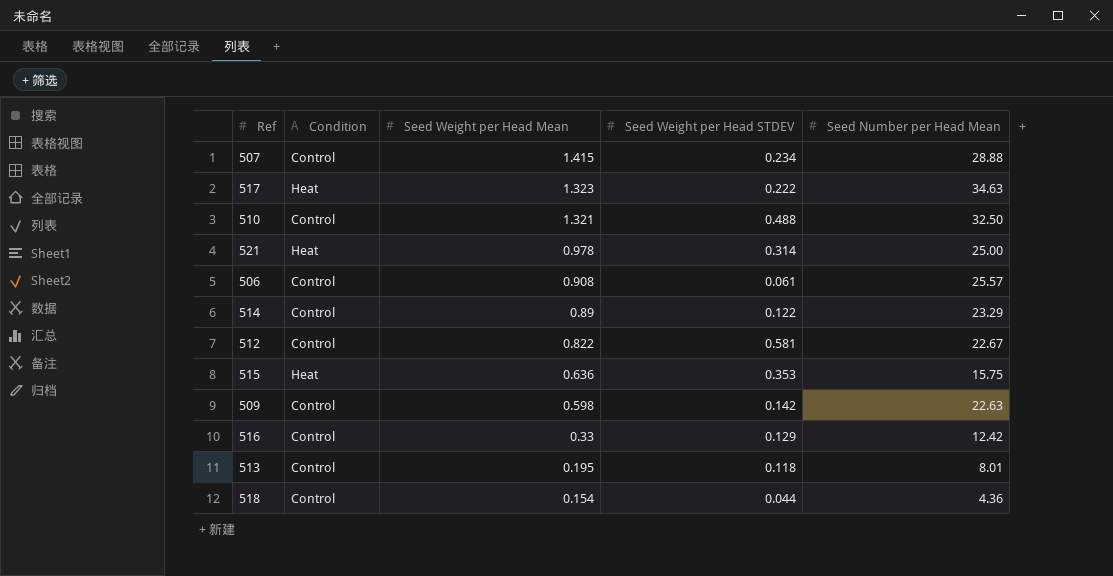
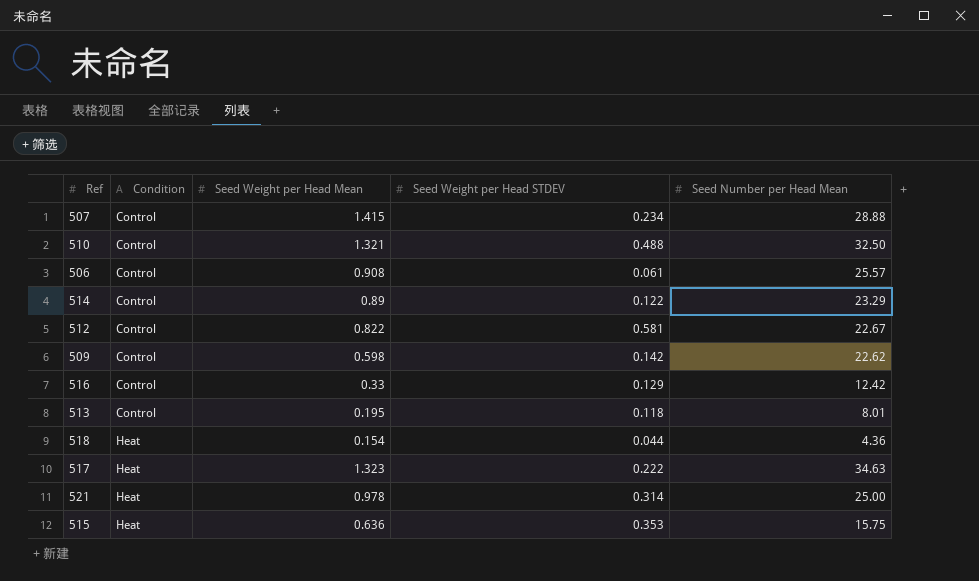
row order: Seed Weight per Head Mean descending -> Condition ascending
509 | Seed Number per Head Mean: 22.63 -> 22.62
518 | Condition: Control -> Heat

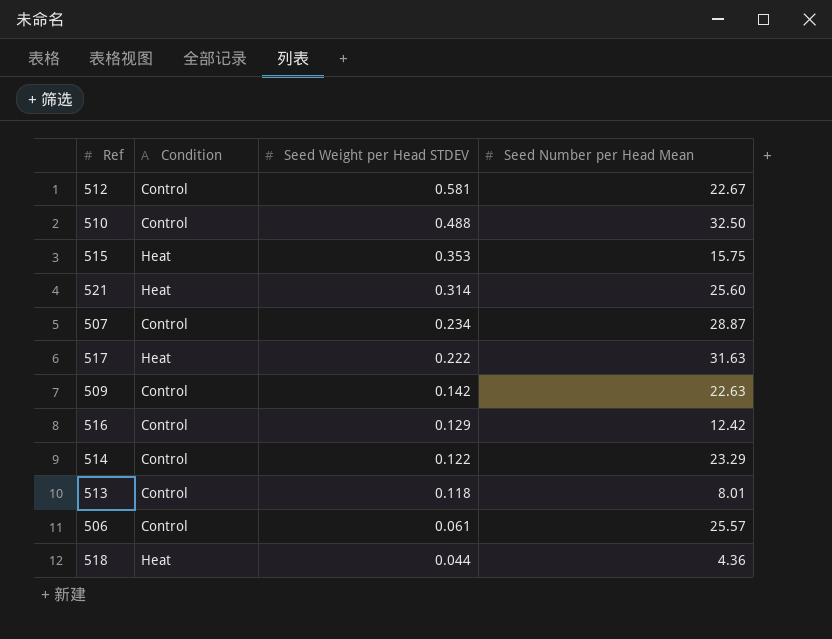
row order: Condition ascending -> Seed Weight per Head STDEV descending
column Seed Weight per Head Mean | position: 3 -> none
521 | Seed Number per Head Mean: 25.00 -> 25.60
507 | Seed Number per Head Mean: 28.88 -> 28.87
517 | Seed Number per Head Mean: 34.63 -> 31.63
509 | Seed Number per Head Mean: 22.62 -> 22.63

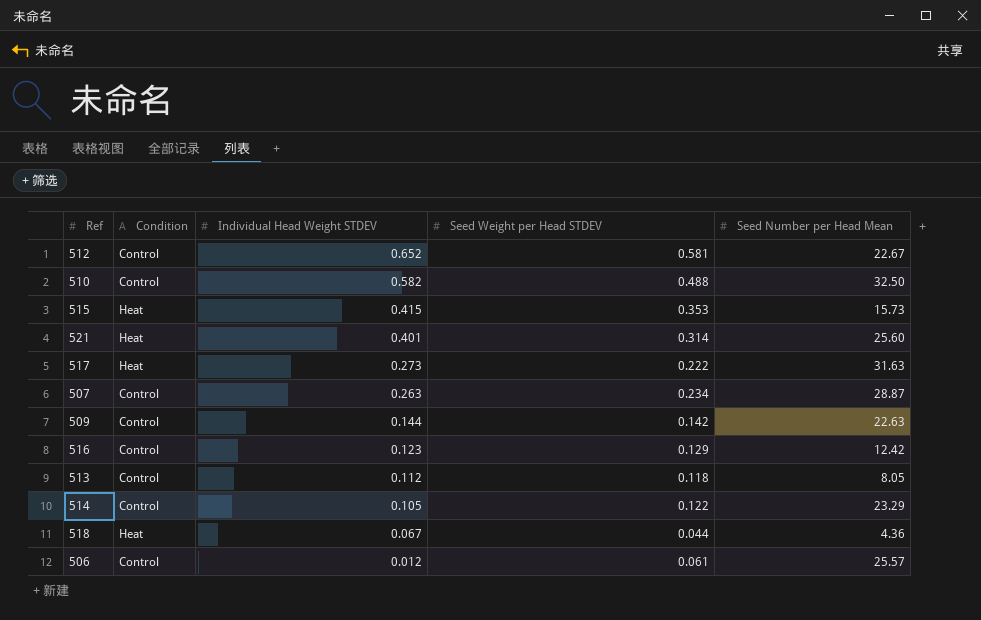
row order: Seed Weight per Head STDEV descending -> Individual Head Weight STDEV descending
column Individual Head Weight STDEV | position: none -> 3
515 | Seed Number per Head Mean: 15.75 -> 15.73
513 | Seed Number per Head Mean: 8.01 -> 8.05

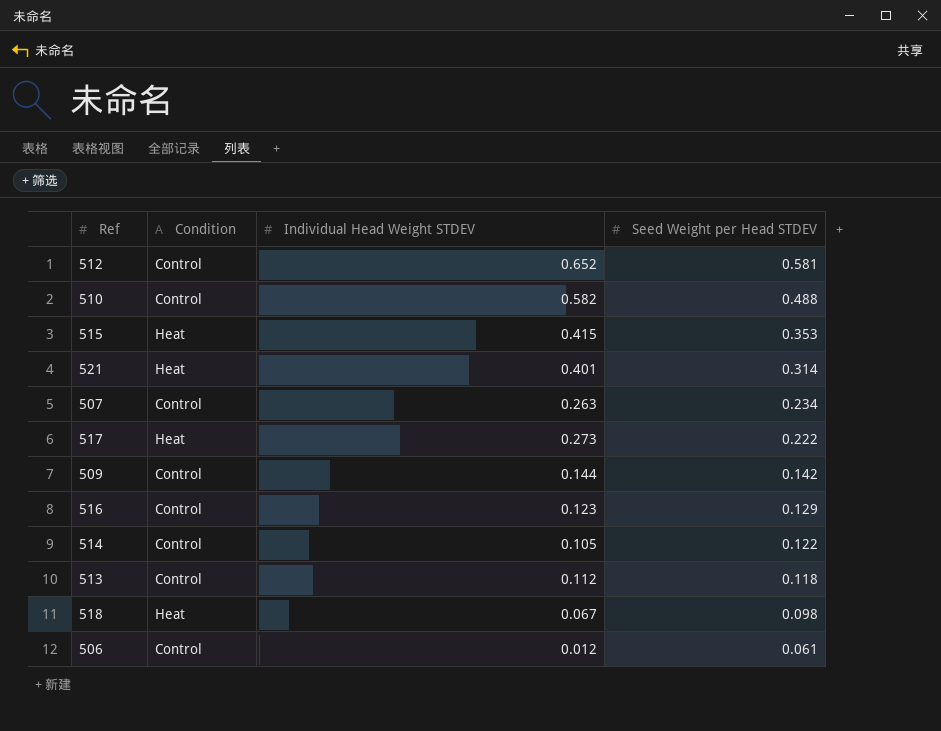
row order: Individual Head Weight STDEV descending -> Seed Weight per Head STDEV descending
column Seed Number per Head Mean | position: 5 -> none
518 | Seed Weight per Head STDEV: 0.044 -> 0.098

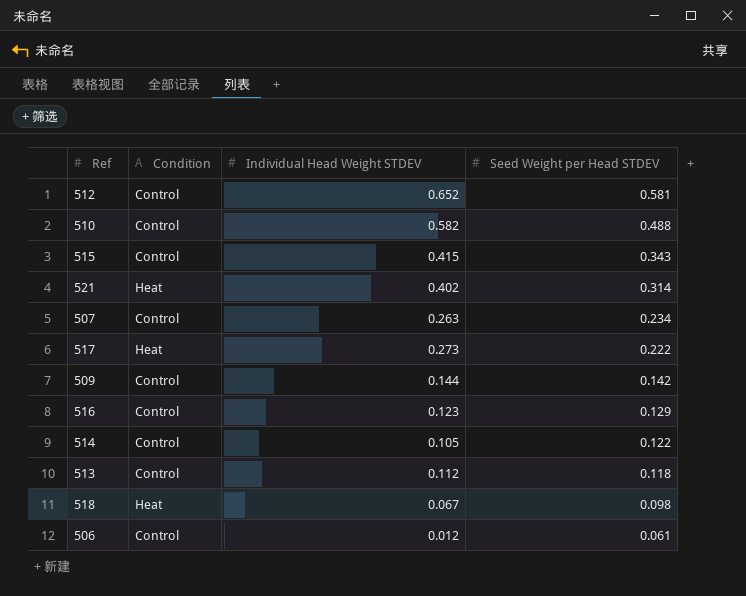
515 | Condition: Heat -> Control
515 | Seed Weight per Head STDEV: 0.353 -> 0.343
521 | Individual Head Weight STDEV: 0.401 -> 0.402

